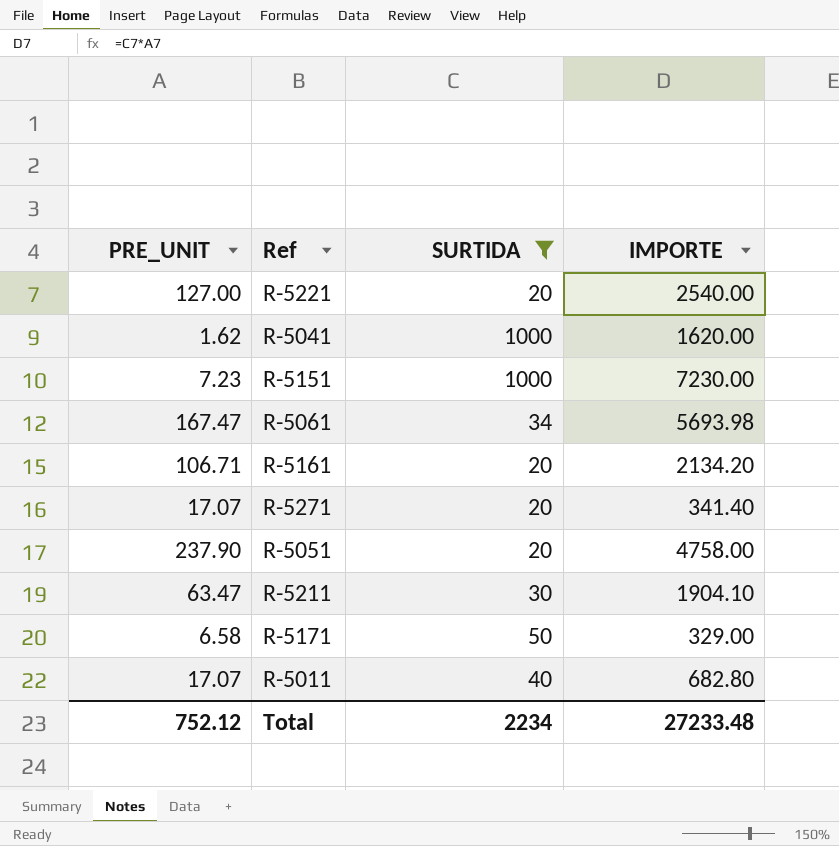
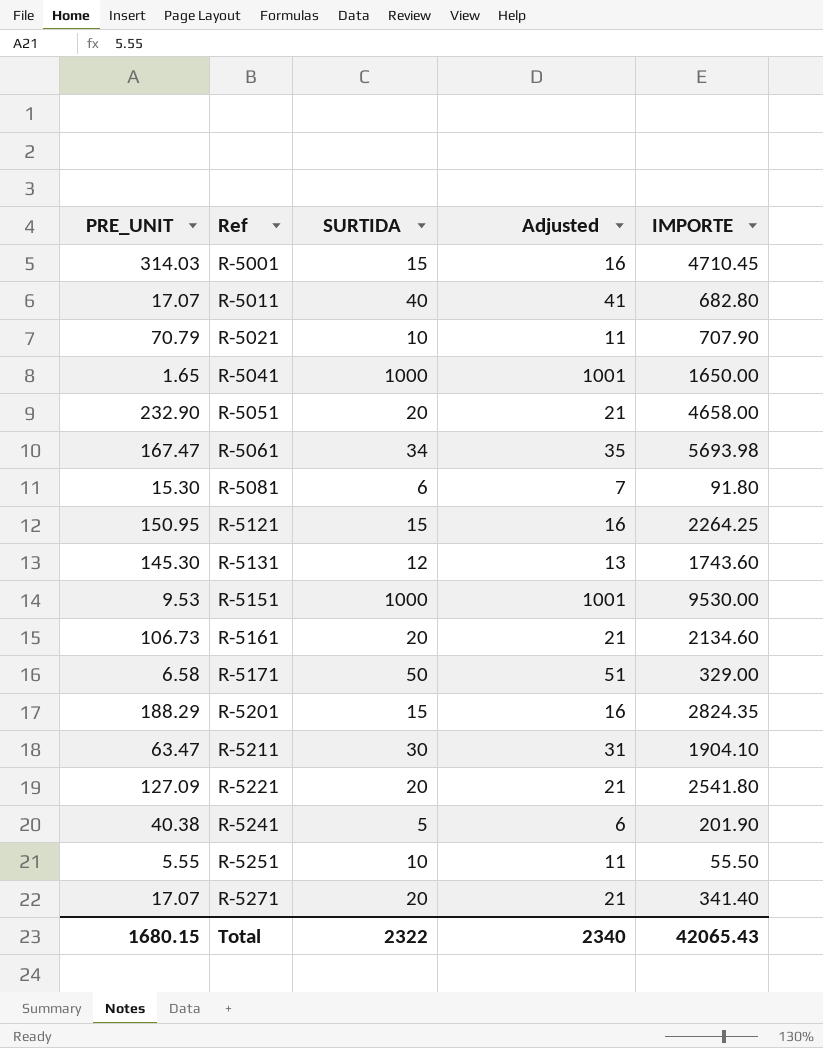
filter: SURTIDA >= 20 -> none
row order: none -> Ref ascending
column Adjusted | formula: none -> [SURTIDA] + 1
R-5041 | PRE_UNIT: 1.62 -> 1.65
R-5041 | IMPORTE: 1620.00 -> 1650.00
R-5051 | PRE_UNIT: 237.90 -> 232.90
R-5051 | IMPORTE: 4758.00 -> 4658.00
R-5151 | PRE_UNIT: 7.23 -> 9.53
R-5151 | IMPORTE: 7230.00 -> 9530.00
R-5161 | PRE_UNIT: 106.71 -> 106.73
R-5161 | IMPORTE: 2134.20 -> 2134.60
R-5221 | PRE_UNIT: 127.00 -> 127.09
R-5221 | IMPORTE: 2540.00 -> 2541.80
Total | PRE_UNIT: 752.12 -> 1680.15
Total | SURTIDA: 2234 -> 2322
Total | IMPORTE: 27233.48 -> 42065.43

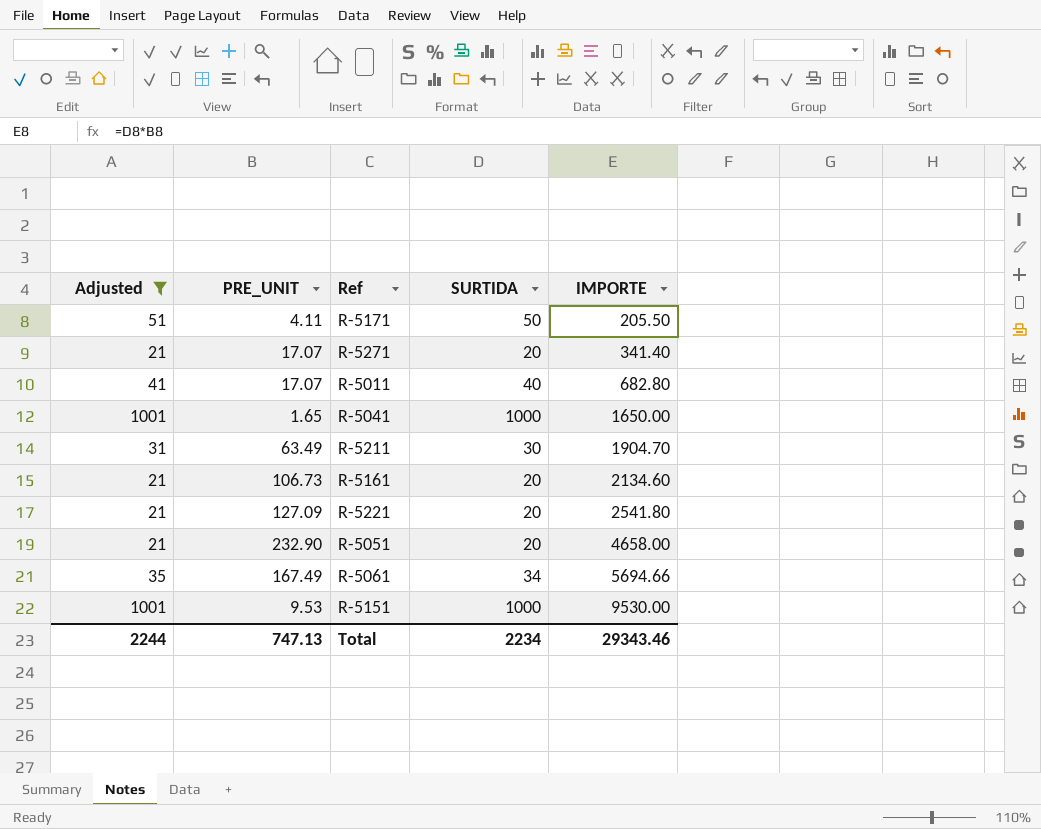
filter: none -> Adjusted >= 21
row order: Ref ascending -> IMPORTE ascending
column Adjusted | position: 4 -> 1
R-5171 | PRE_UNIT: 6.58 -> 4.11
R-5171 | IMPORTE: 329.00 -> 205.50
R-5211 | PRE_UNIT: 63.47 -> 63.49
R-5211 | IMPORTE: 1904.10 -> 1904.70
R-5061 | PRE_UNIT: 167.47 -> 167.49
R-5061 | IMPORTE: 5693.98 -> 5694.66
Total | Adjusted: 2340 -> 2244
Total | PRE_UNIT: 1680.15 -> 747.13
Total | SURTIDA: 2322 -> 2234
Total | IMPORTE: 42065.43 -> 29343.46

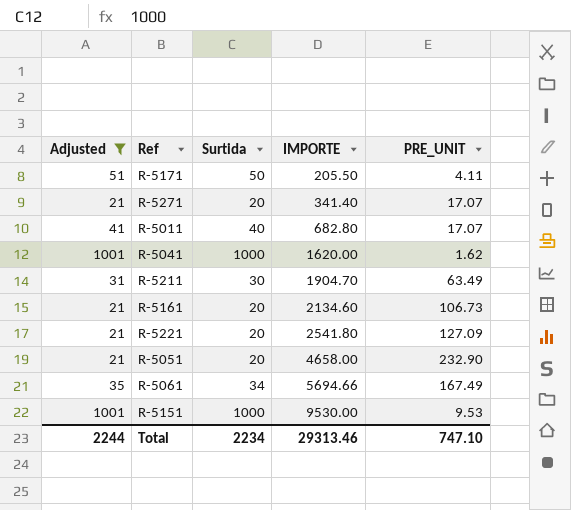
column name: SURTIDA -> Surtida
column PRE_UNIT | position: 2 -> 5
R-5041 | IMPORTE: 1650.00 -> 1620.00
R-5041 | PRE_UNIT: 1.65 -> 1.62
Total | IMPORTE: 29343.46 -> 29313.46
Total | PRE_UNIT: 747.13 -> 747.10

